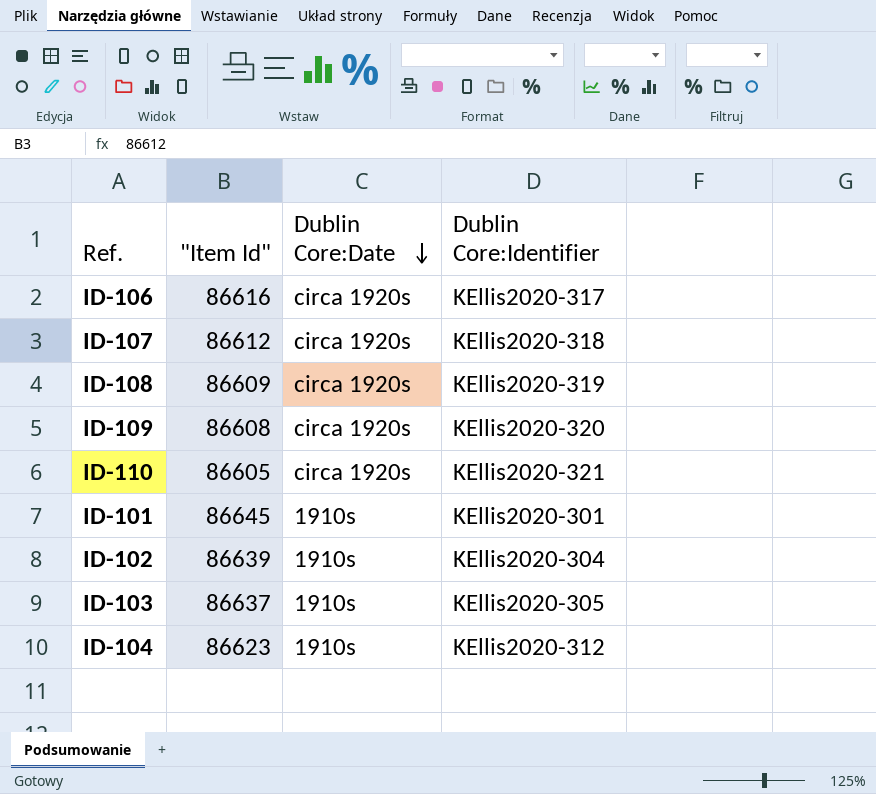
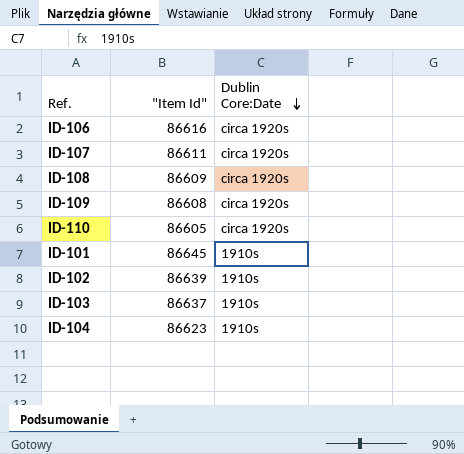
column Dublin Core:Identifier | position: 4 -> none
ID-107 | "Item Id": 86612 -> 86611

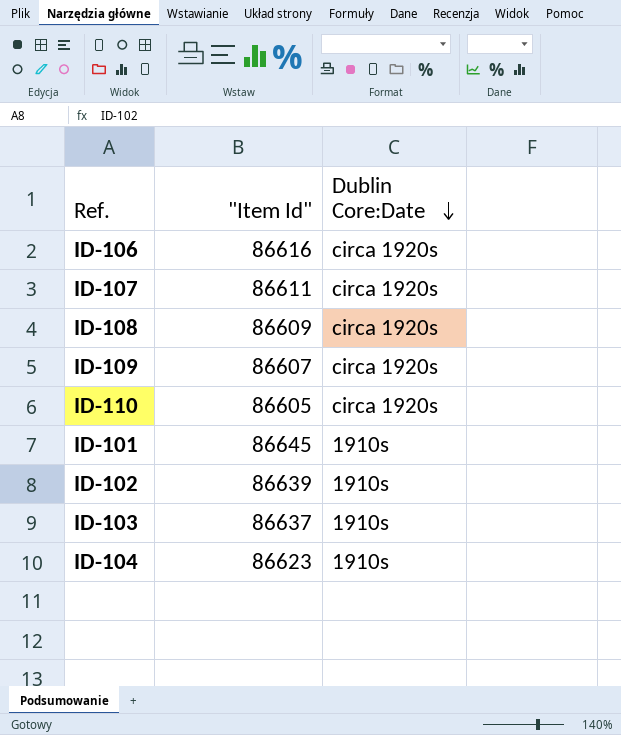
ID-109 | "Item Id": 86608 -> 86607

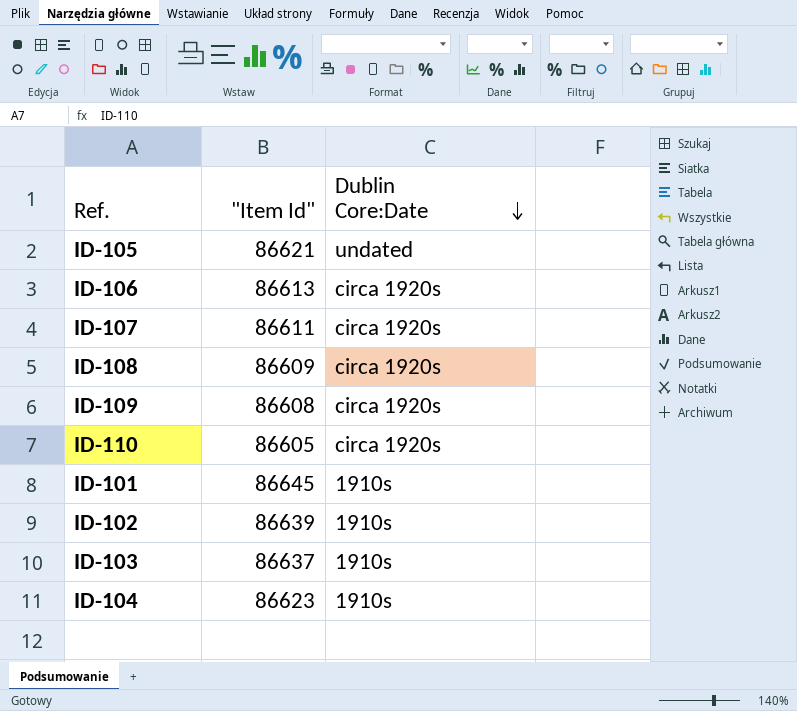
row ID-105: none -> 86621 | undated
ID-106 | "Item Id": 86616 -> 86613
ID-109 | "Item Id": 86607 -> 86608

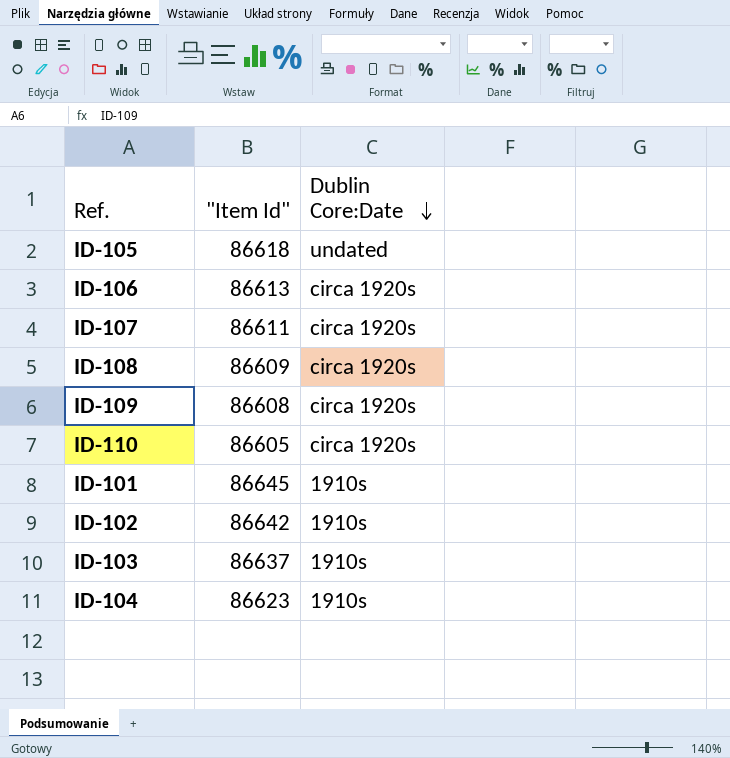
ID-105 | "Item Id": 86621 -> 86618
ID-102 | "Item Id": 86639 -> 86642

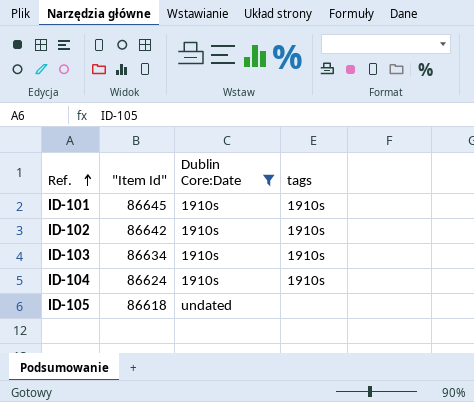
filter: none -> Dublin Core:Date != circa 1920s
row order: Dublin Core:Date descending -> Ref. ascending
column tags | position: none -> 4
ID-103 | "Item Id": 86637 -> 86634
ID-104 | "Item Id": 86623 -> 86624

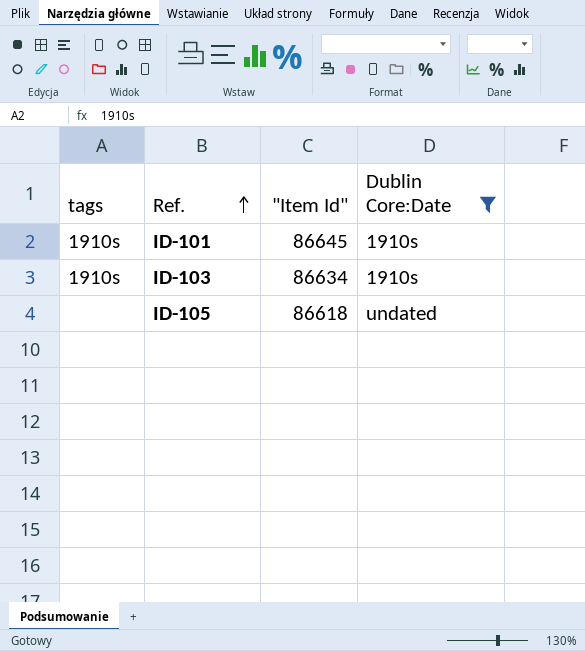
column tags | position: 4 -> 1
row ID-102: 86642 | 1910s | 1910s -> none
row ID-104: 86624 | 1910s | 1910s -> none

